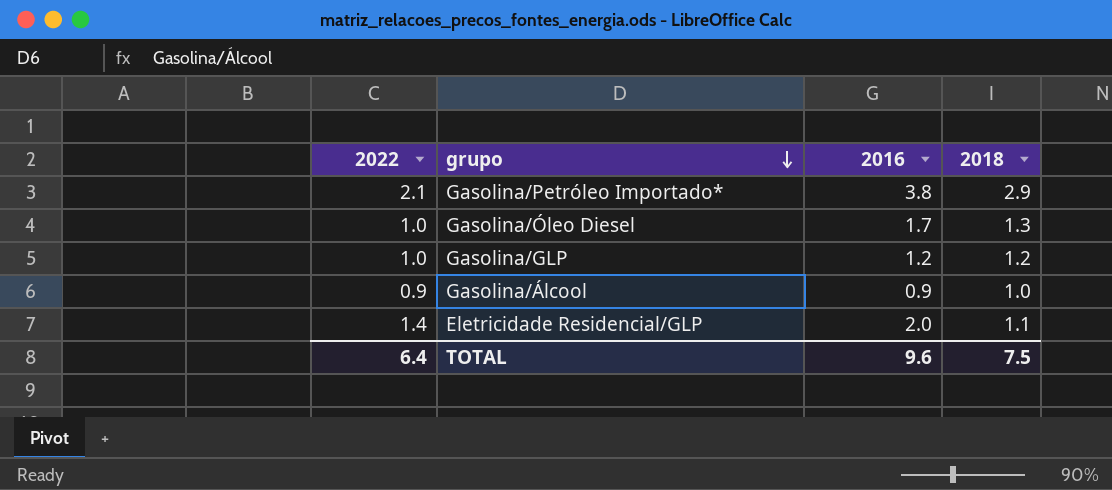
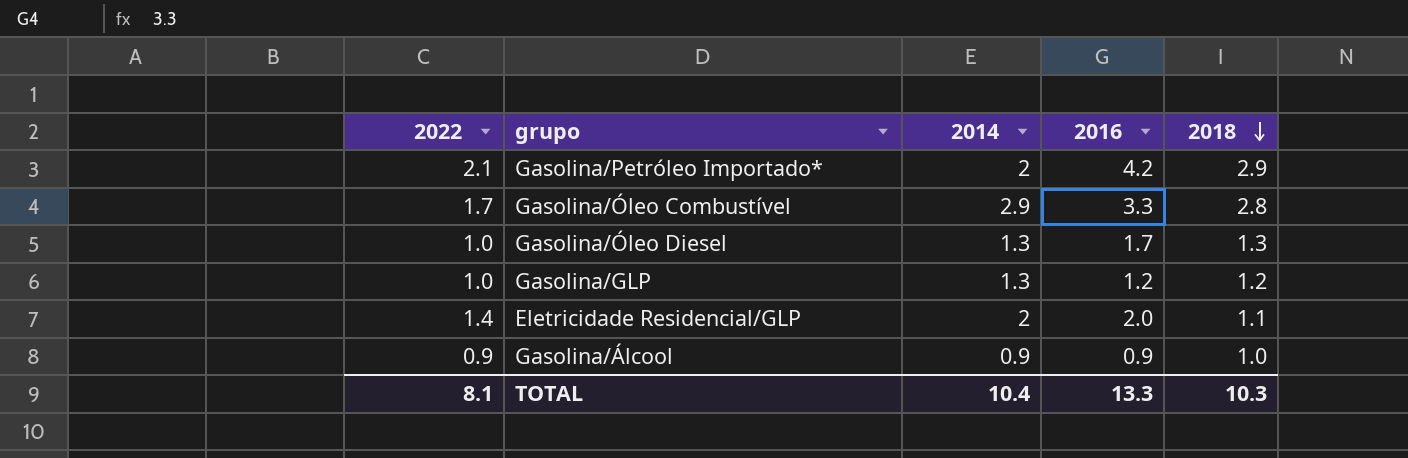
row order: grupo descending -> 2018 descending
column 2014 | position: none -> 3
Gasolina/Petróleo Importado* | 2016: 3.8 -> 4.2
row Gasolina/Óleo Combustível: none -> 1.7 | 2.9 | 3.3 | 2.8
TOTAL | 2022: 6.4 -> 8.1
TOTAL | 2016: 9.6 -> 13.3
TOTAL | 2018: 7.5 -> 10.3

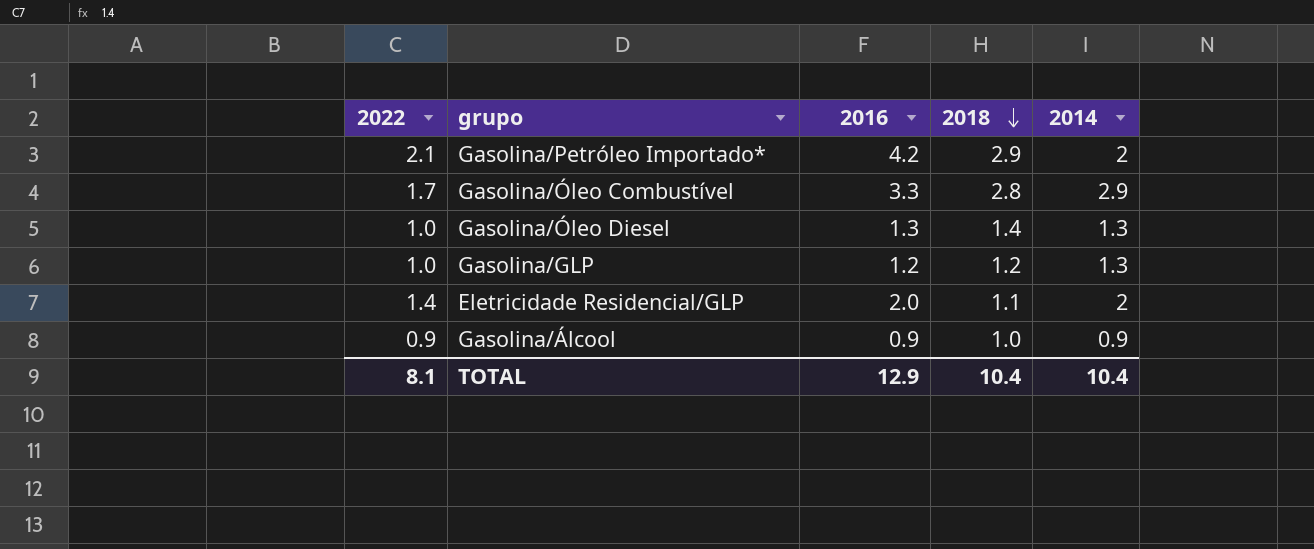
column 2014 | position: 3 -> 5
Gasolina/Óleo Diesel | 2016: 1.7 -> 1.3
Gasolina/Óleo Diesel | 2018: 1.3 -> 1.4
TOTAL | 2016: 13.3 -> 12.9
TOTAL | 2018: 10.3 -> 10.4

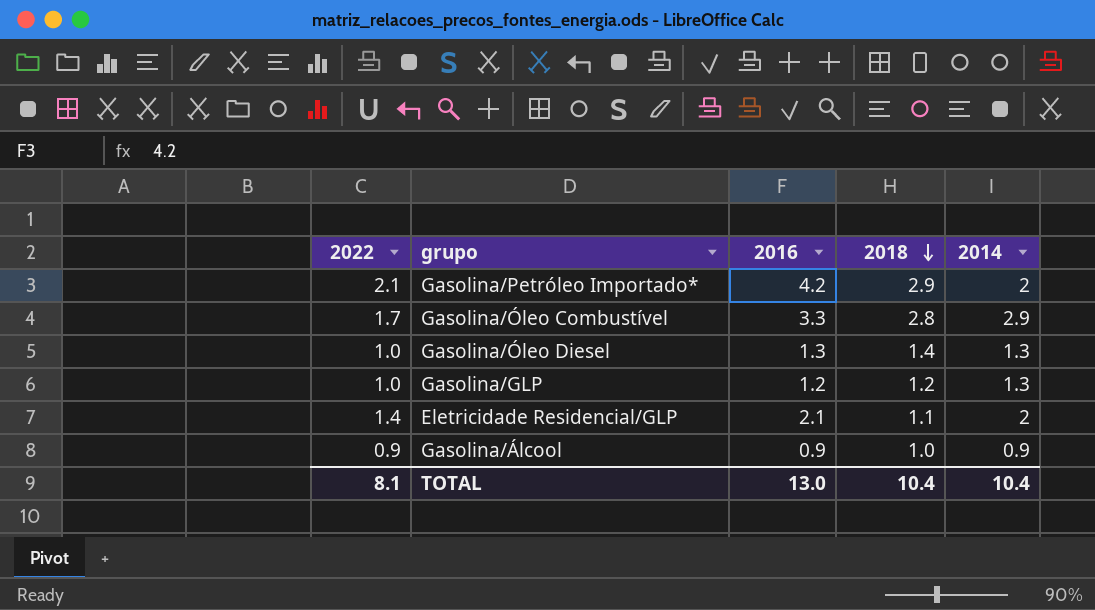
Eletricidade Residencial/GLP | 2016: 2.0 -> 2.1
TOTAL | 2016: 12.9 -> 13.0

